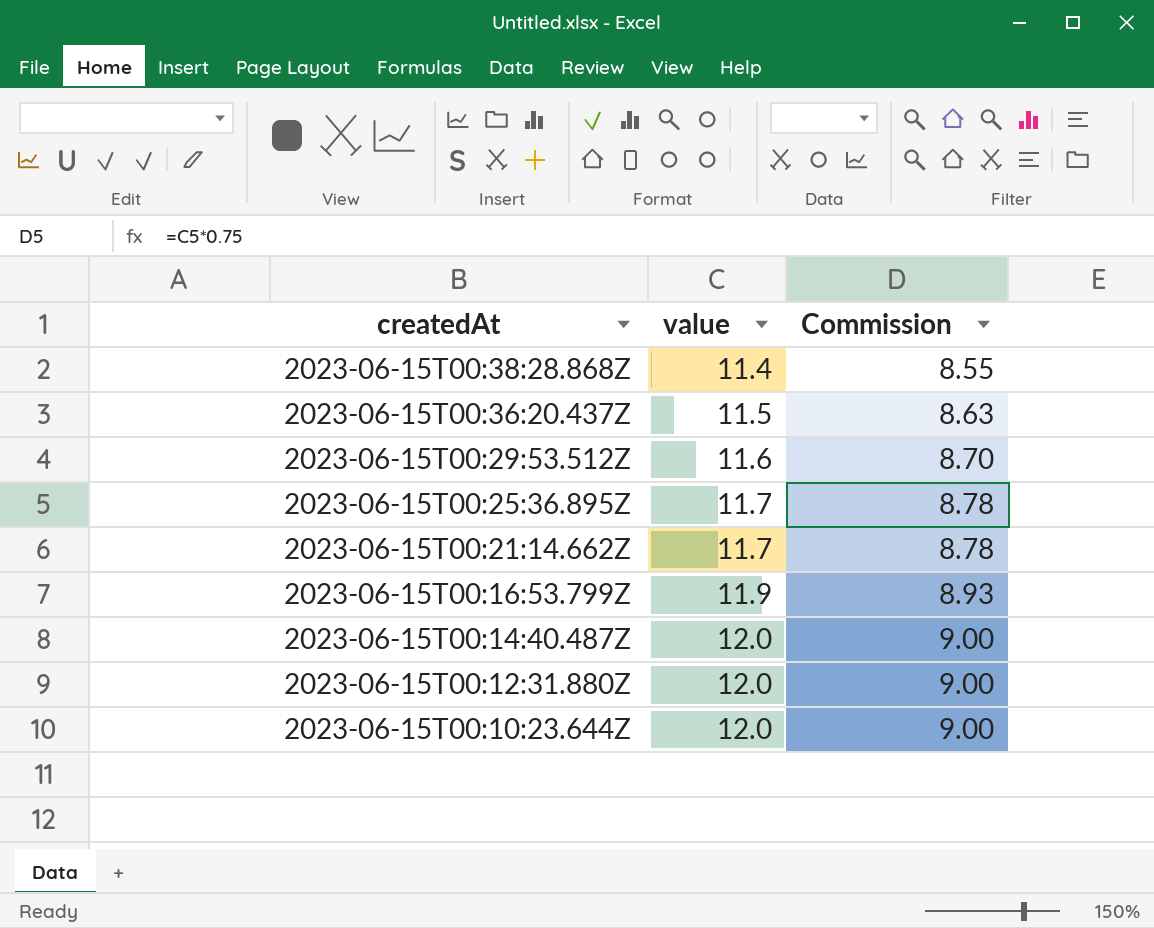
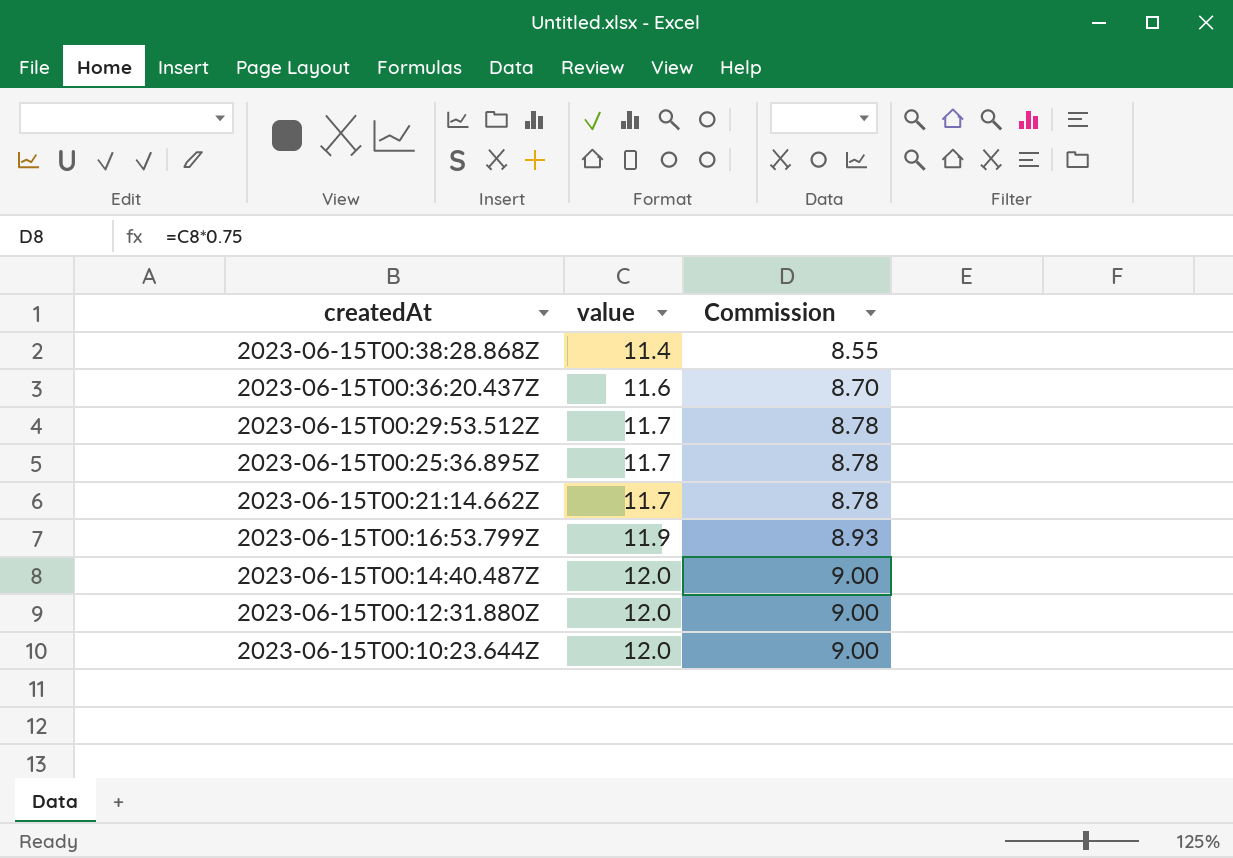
2023-06-15T00:36:20.437Z | value: 11.5 -> 11.6
2023-06-15T00:36:20.437Z | Commission: 8.63 -> 8.70
2023-06-15T00:29:53.512Z | value: 11.6 -> 11.7
2023-06-15T00:29:53.512Z | Commission: 8.70 -> 8.78

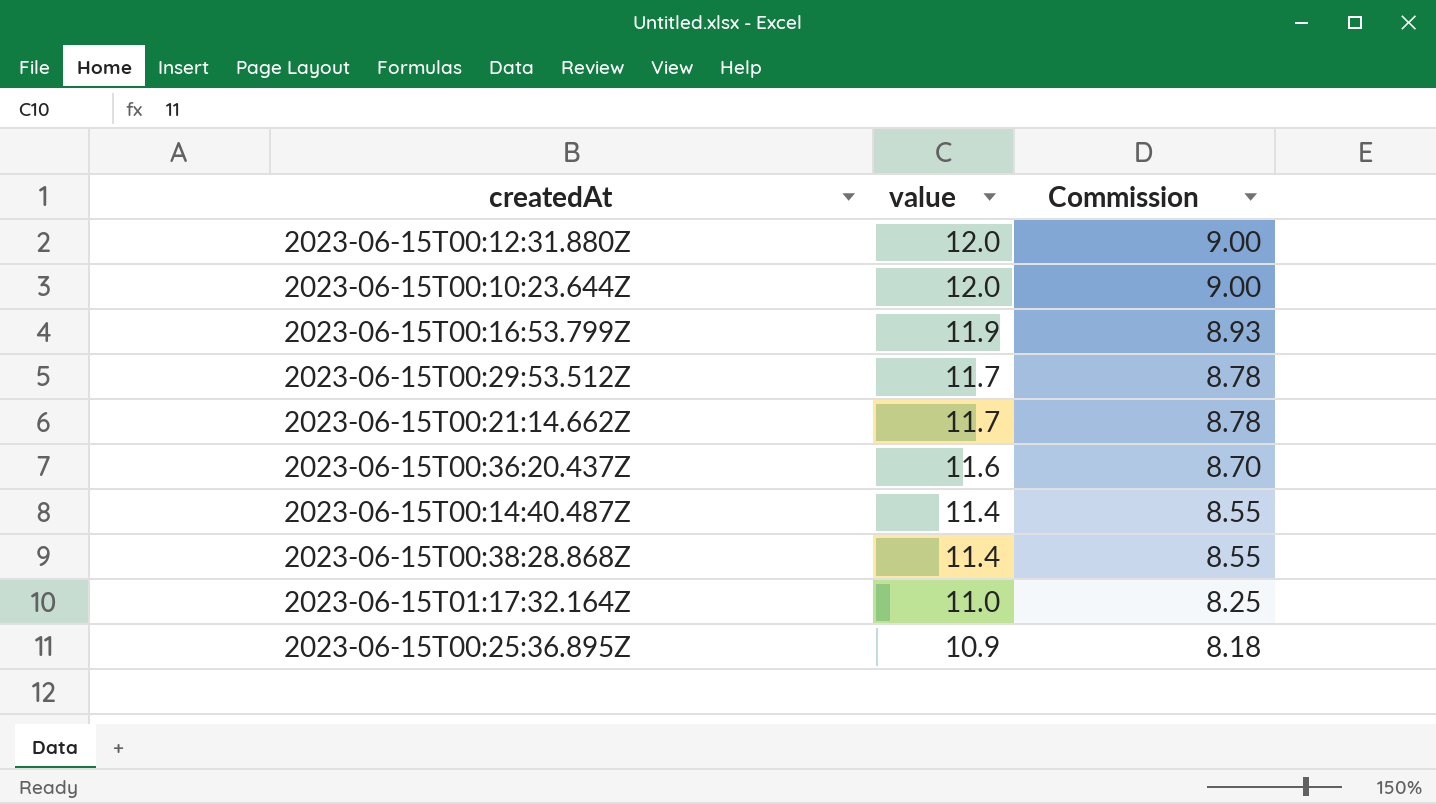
row order: createdAt descending -> value descending
2023-06-15T00:14:40.487Z | value: 12.0 -> 11.4
2023-06-15T00:14:40.487Z | Commission: 9.00 -> 8.55
row 2023-06-15T01:17:32.164Z: none -> 11.0 | 8.25
2023-06-15T00:25:36.895Z | value: 11.7 -> 10.9
2023-06-15T00:25:36.895Z | Commission: 8.78 -> 8.18

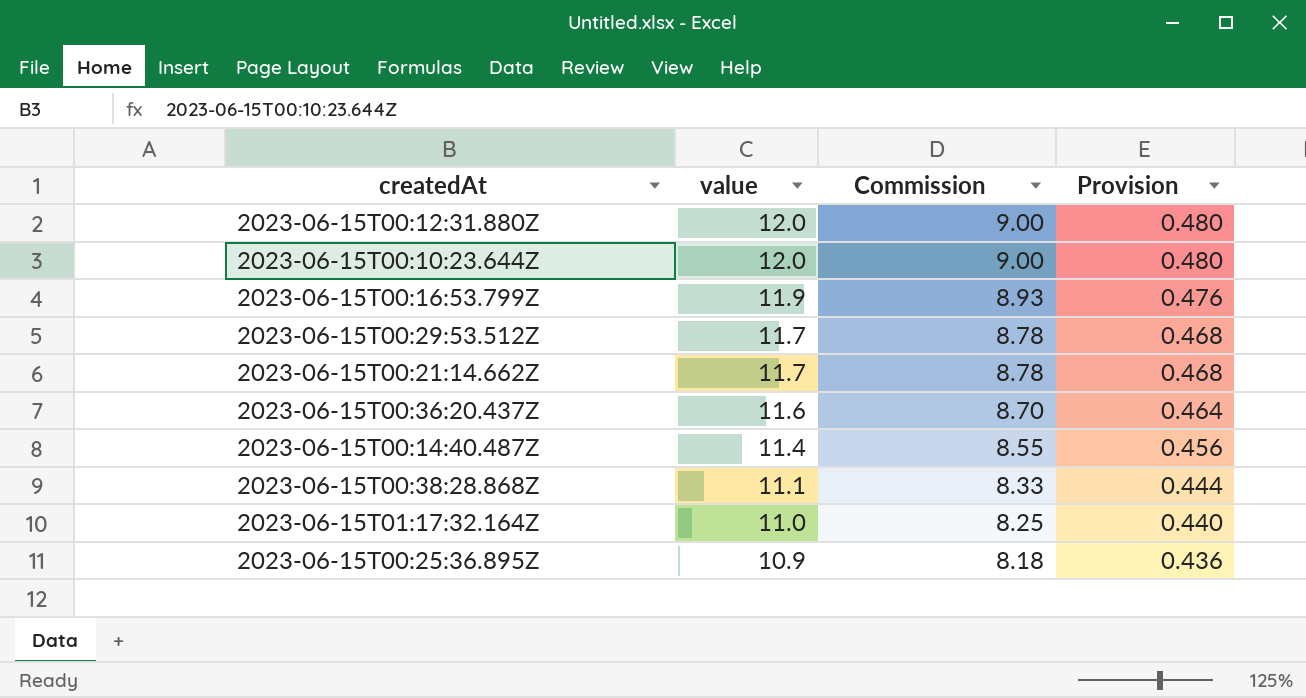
column Provision | formula: none -> [value] * 0.04
2023-06-15T00:38:28.868Z | value: 11.4 -> 11.1
2023-06-15T00:38:28.868Z | Commission: 8.55 -> 8.33

